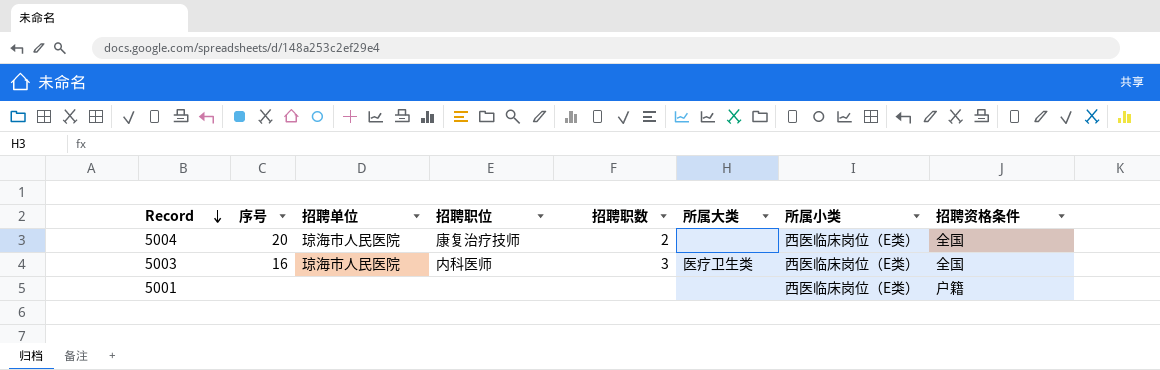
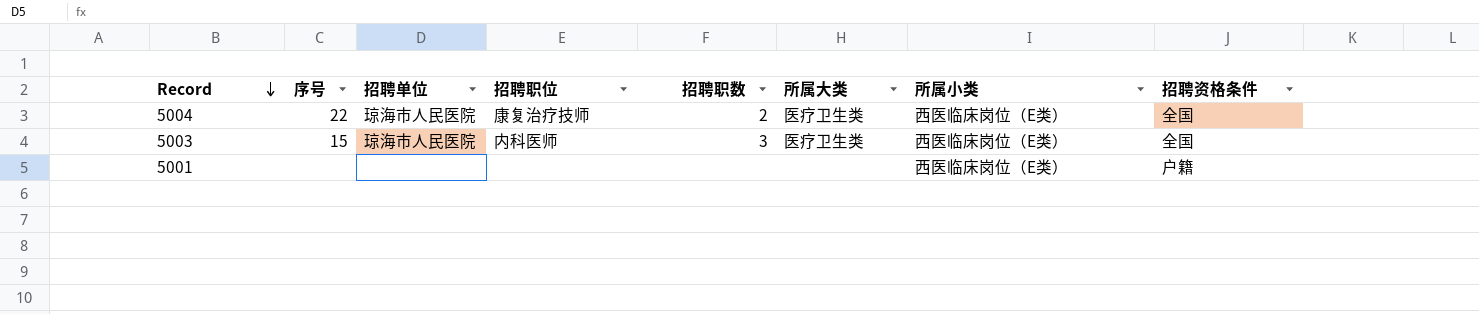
5004 | 序号: 20 -> 22
5004 | 所属大类: none -> 医疗卫生类
5003 | 序号: 16 -> 15

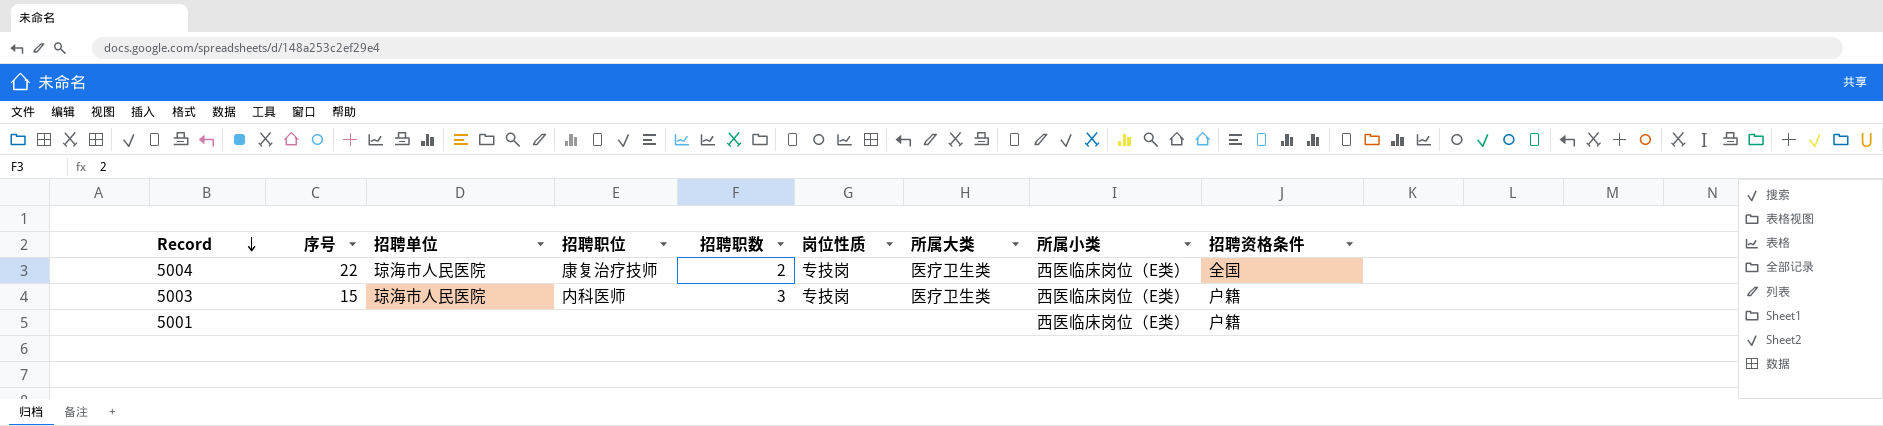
column 岗位性质 | position: none -> 6
5003 | 招聘资格条件: 全国 -> 户籍

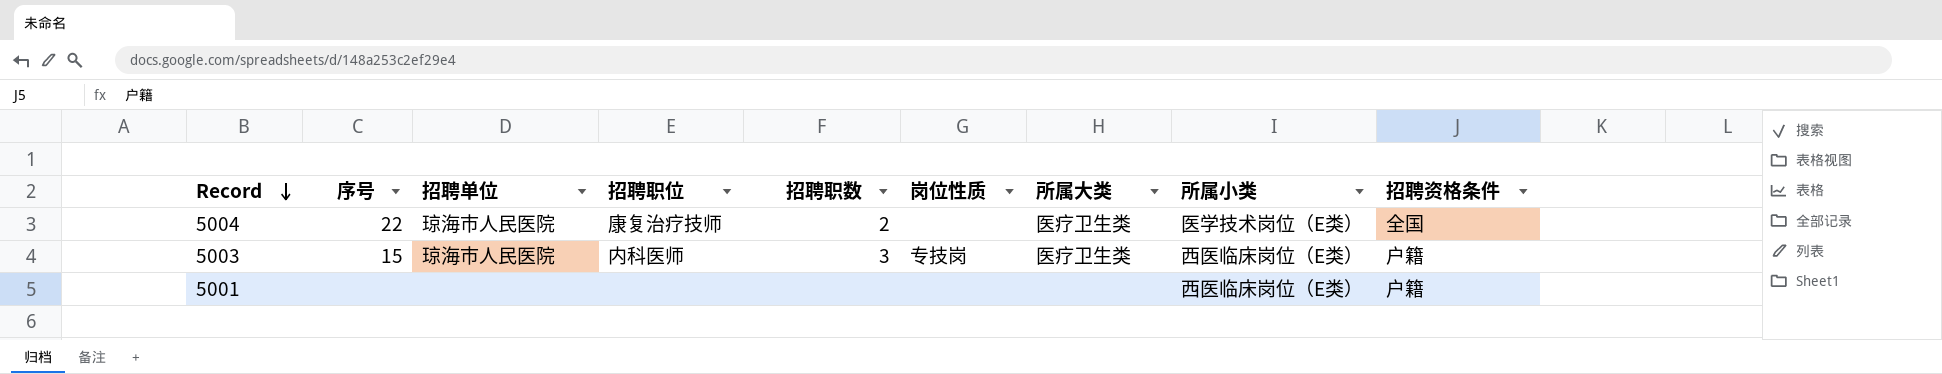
5004 | 岗位性质: 专技岗 -> none
5004 | 所属小类: 西医临床岗位（E类） -> 医学技术岗位（E类）

